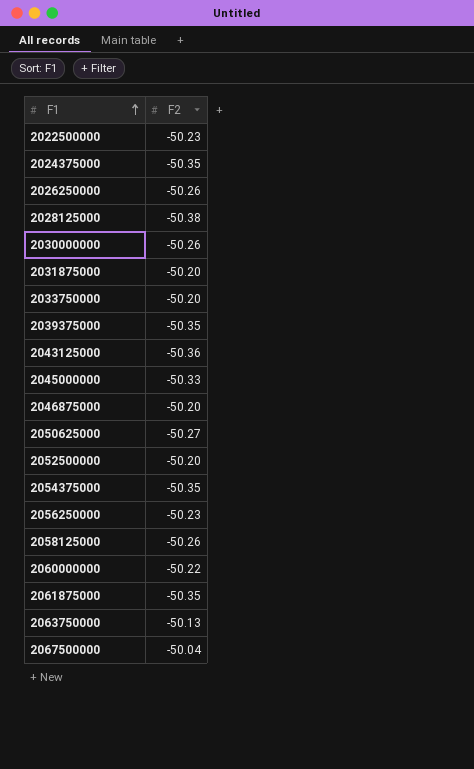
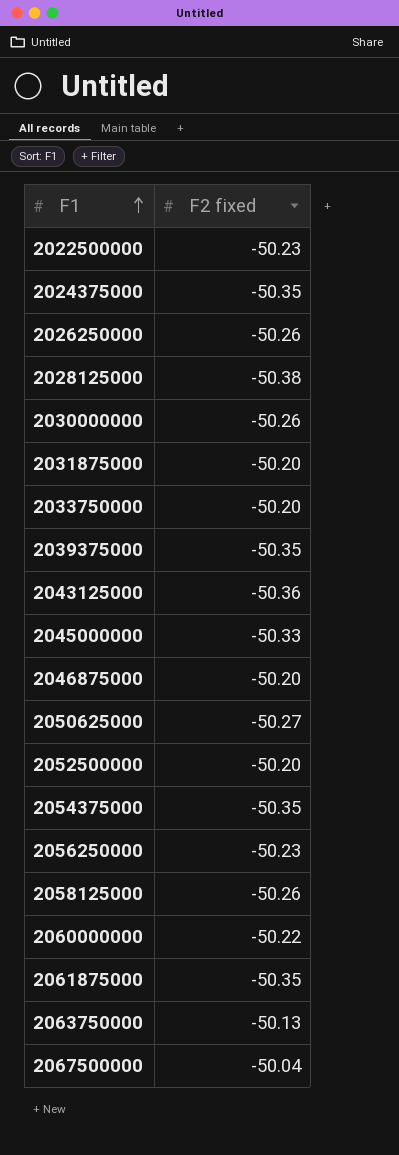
column name: F2 -> F2 fixed

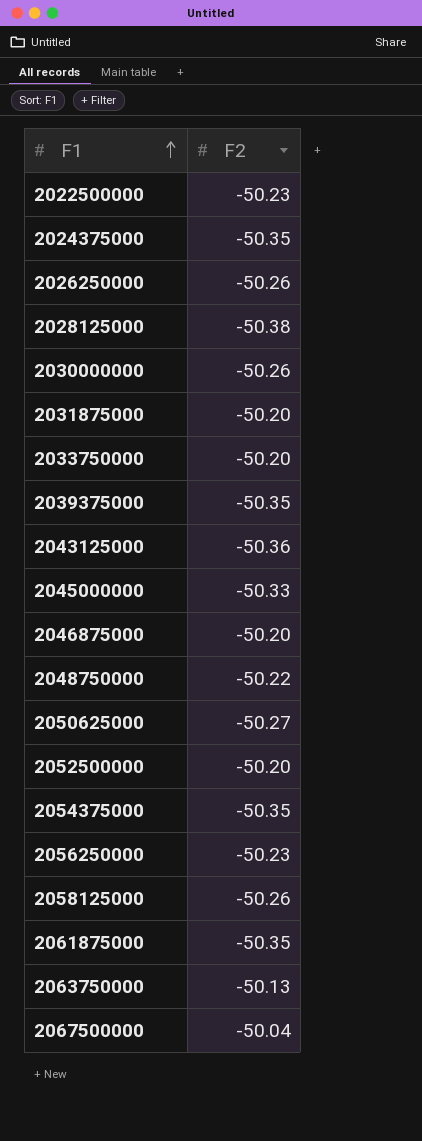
column name: F2 fixed -> F2
row 2060000000: -50.22 -> none
row 2048750000: none -> -50.22

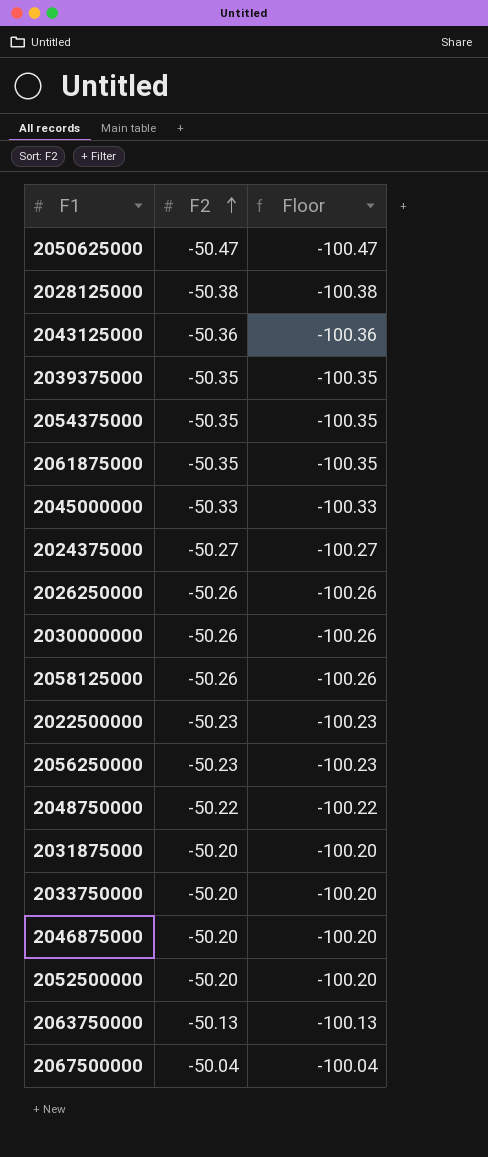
row order: F1 ascending -> F2 ascending
column Floor | formula: none -> [F2] - 50
2050625000 | F2: -50.27 -> -50.47
2024375000 | F2: -50.35 -> -50.27

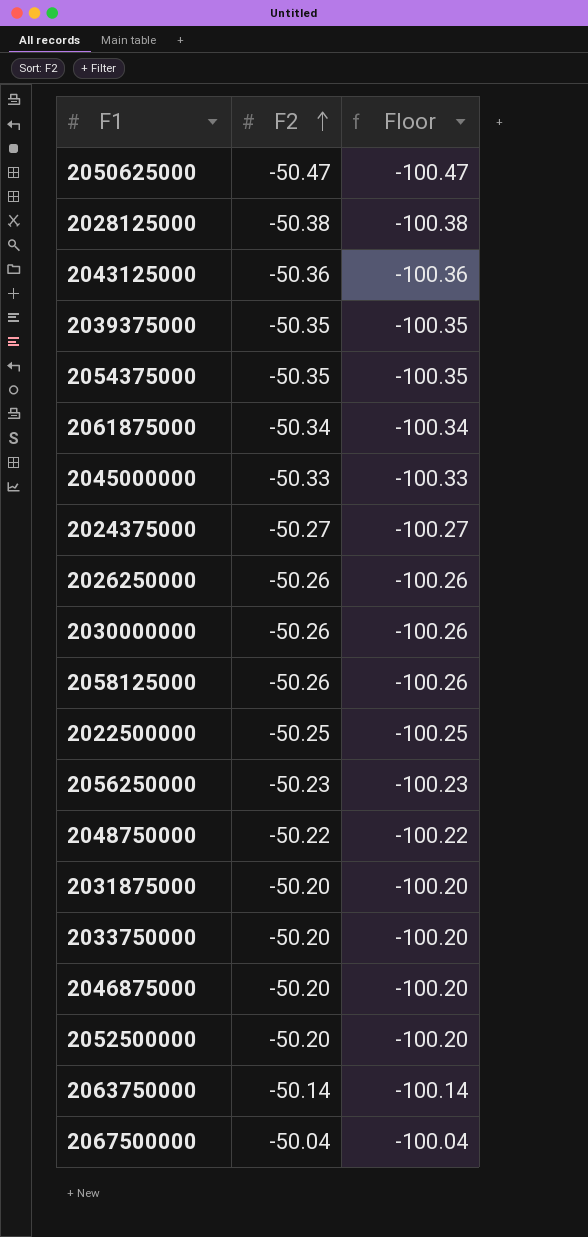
2061875000 | F2: -50.35 -> -50.34
2061875000 | Floor: -100.35 -> -100.34
2022500000 | F2: -50.23 -> -50.25
2022500000 | Floor: -100.23 -> -100.25
2063750000 | F2: -50.13 -> -50.14
2063750000 | Floor: -100.13 -> -100.14

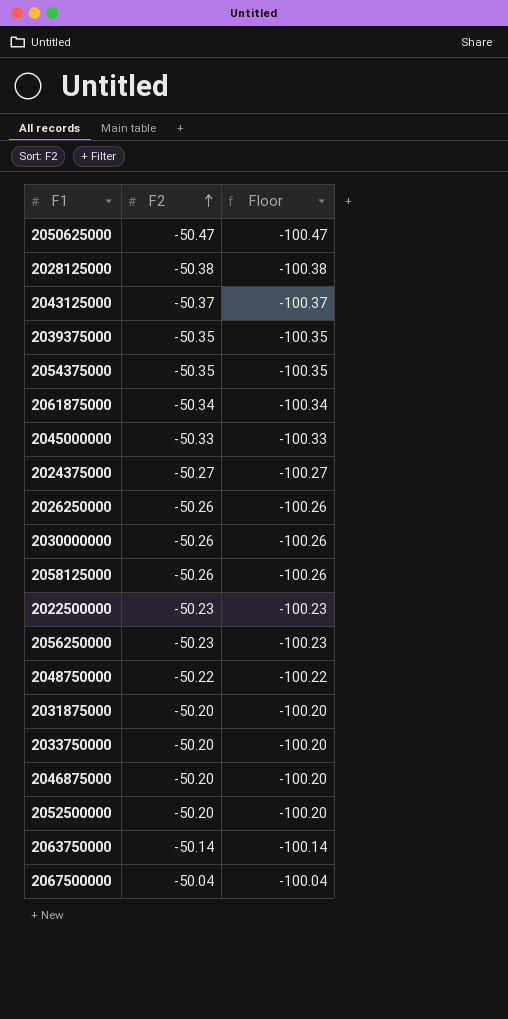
2043125000 | F2: -50.36 -> -50.37
2043125000 | Floor: -100.36 -> -100.37
2022500000 | F2: -50.25 -> -50.23
2022500000 | Floor: -100.25 -> -100.23

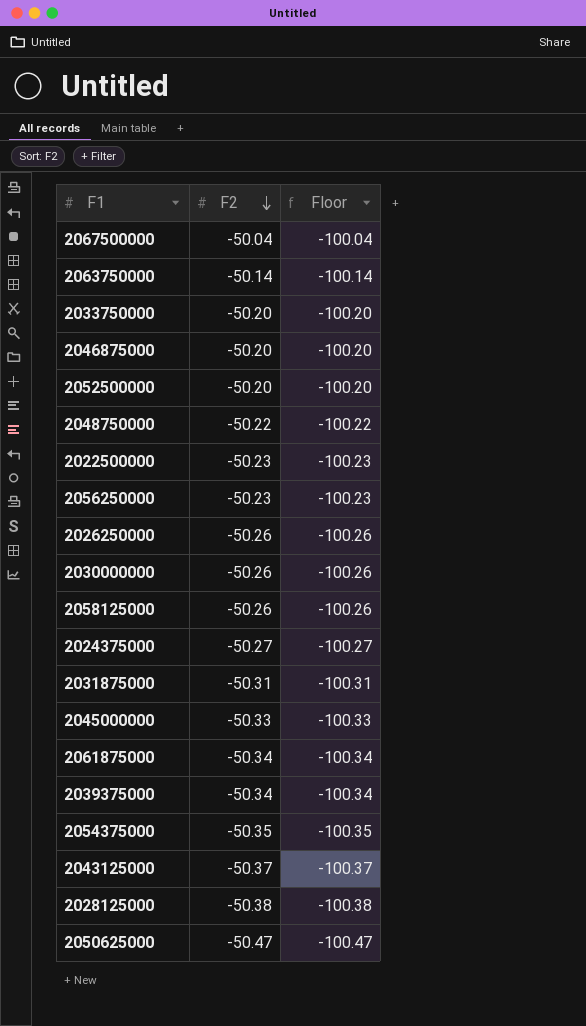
row order: F2 ascending -> F2 descending
2031875000 | F2: -50.20 -> -50.31
2031875000 | Floor: -100.20 -> -100.31
2039375000 | F2: -50.35 -> -50.34
2039375000 | Floor: -100.35 -> -100.34

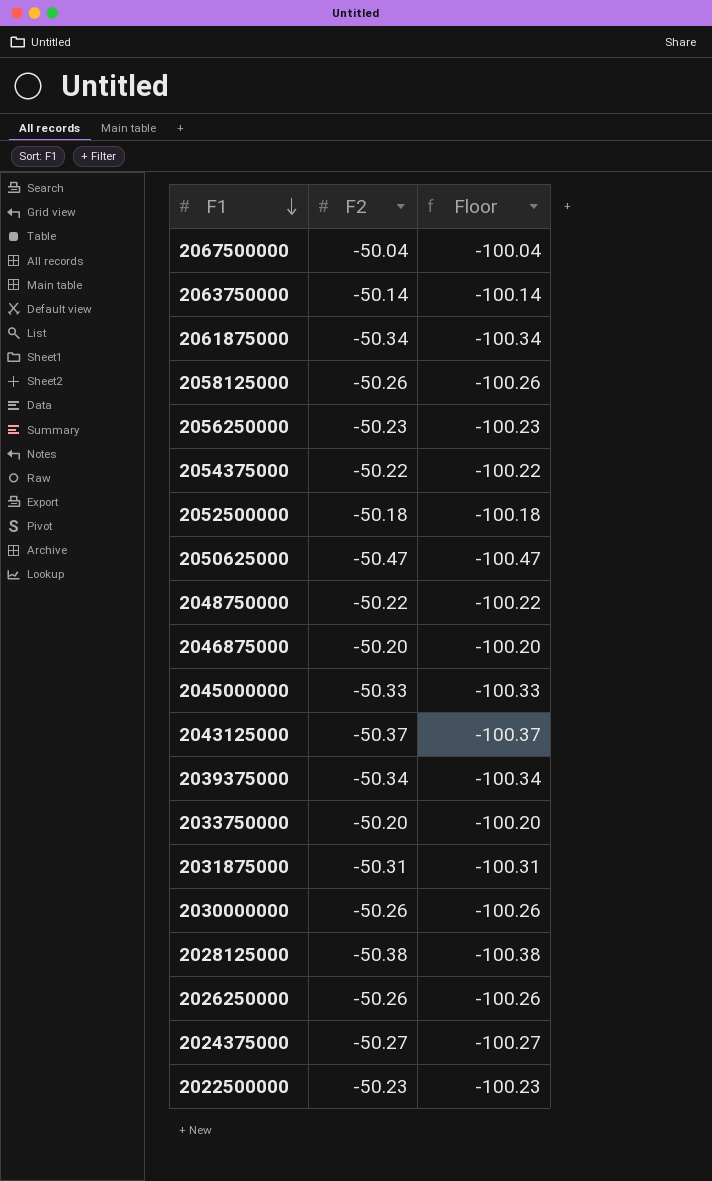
row order: F2 descending -> F1 descending
2054375000 | F2: -50.35 -> -50.22
2054375000 | Floor: -100.35 -> -100.22
2052500000 | F2: -50.20 -> -50.18
2052500000 | Floor: -100.20 -> -100.18

